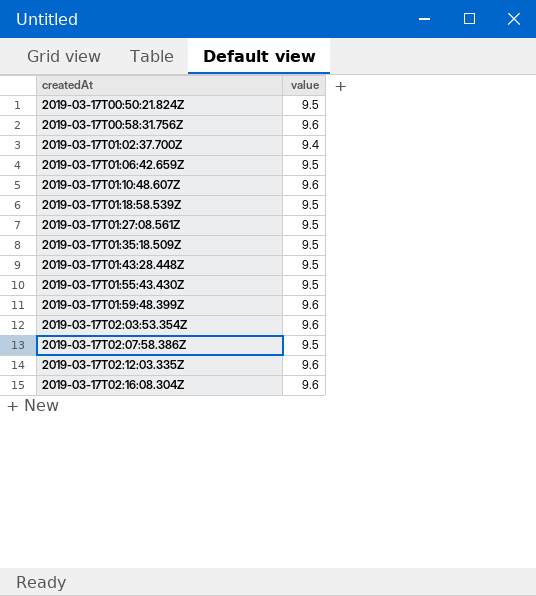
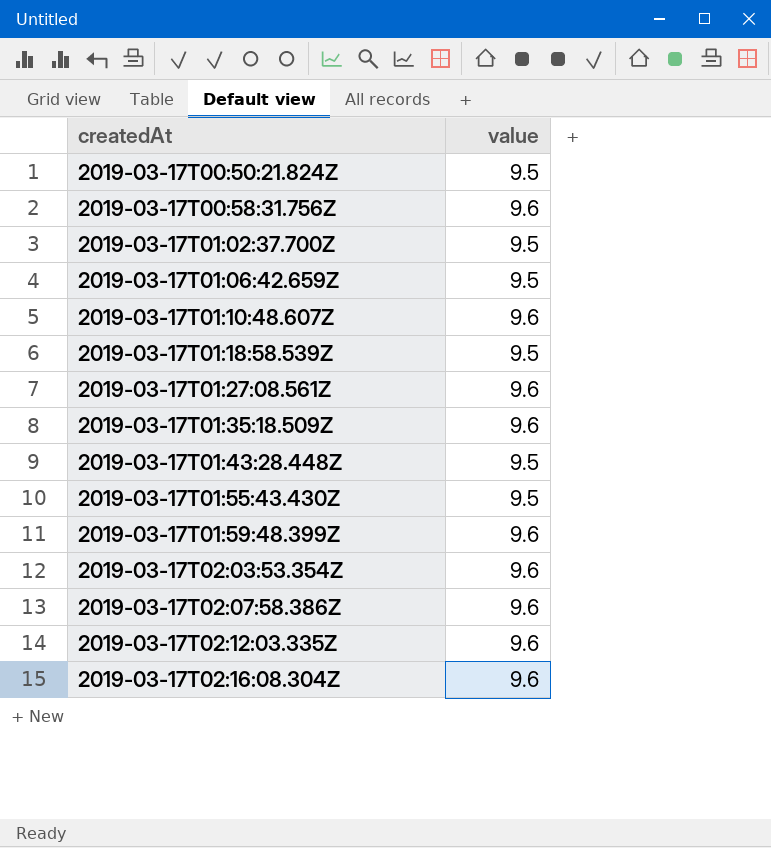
2019-03-17T01:02:37.700Z | value: 9.4 -> 9.5
2019-03-17T01:27:08.561Z | value: 9.5 -> 9.6
2019-03-17T01:35:18.509Z | value: 9.5 -> 9.6
2019-03-17T02:07:58.386Z | value: 9.5 -> 9.6

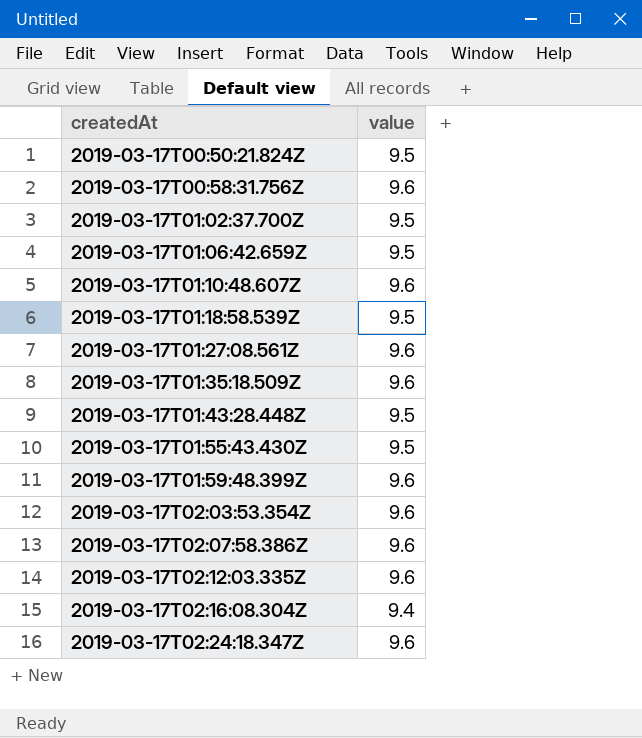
2019-03-17T02:16:08.304Z | value: 9.6 -> 9.4
row 2019-03-17T02:24:18.347Z: none -> 9.6

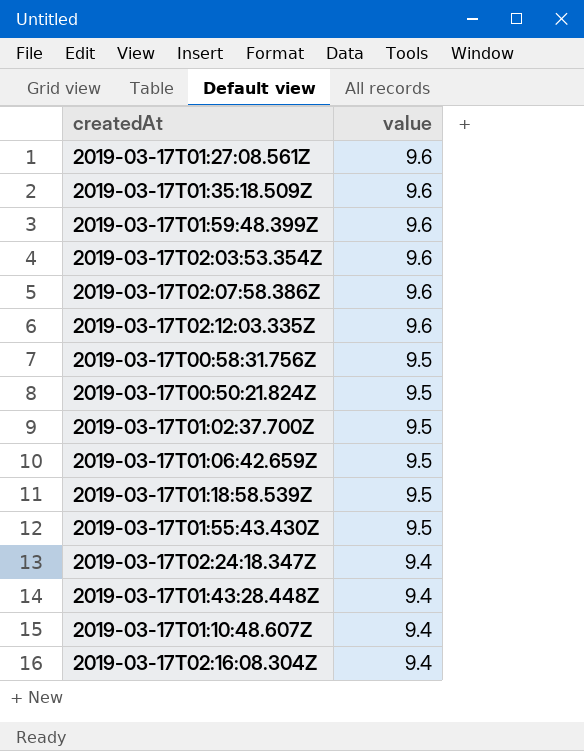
row order: createdAt ascending -> value descending
2019-03-17T00:58:31.756Z | value: 9.6 -> 9.5
2019-03-17T02:24:18.347Z | value: 9.6 -> 9.4
2019-03-17T01:43:28.448Z | value: 9.5 -> 9.4
2019-03-17T01:10:48.607Z | value: 9.6 -> 9.4

